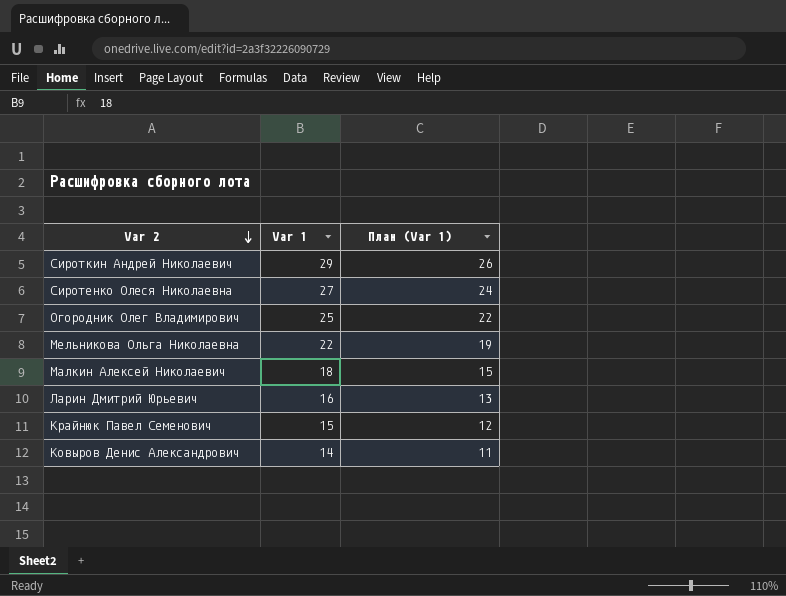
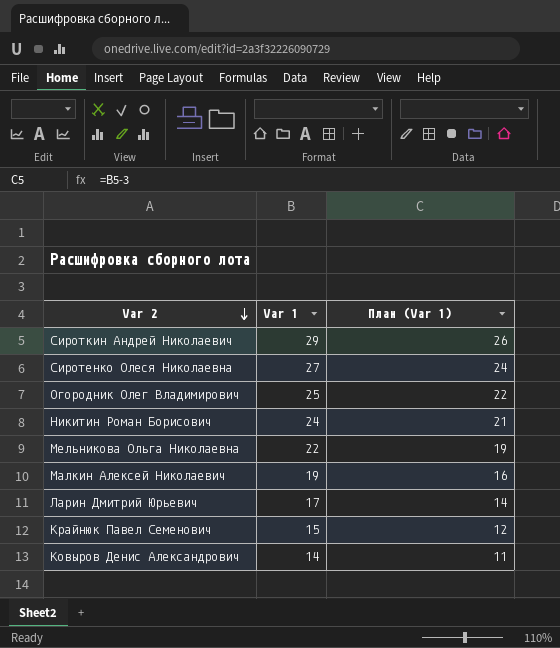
row Никитин Роман Борисович: none -> 24 | 21
Малкин Алексей Николаевич | Var 1: 18 -> 19
Малкин Алексей Николаевич | План (Var 1): 15 -> 16
Ларин Дмитрий Юрьевич | Var 1: 16 -> 17
Ларин Дмитрий Юрьевич | План (Var 1): 13 -> 14

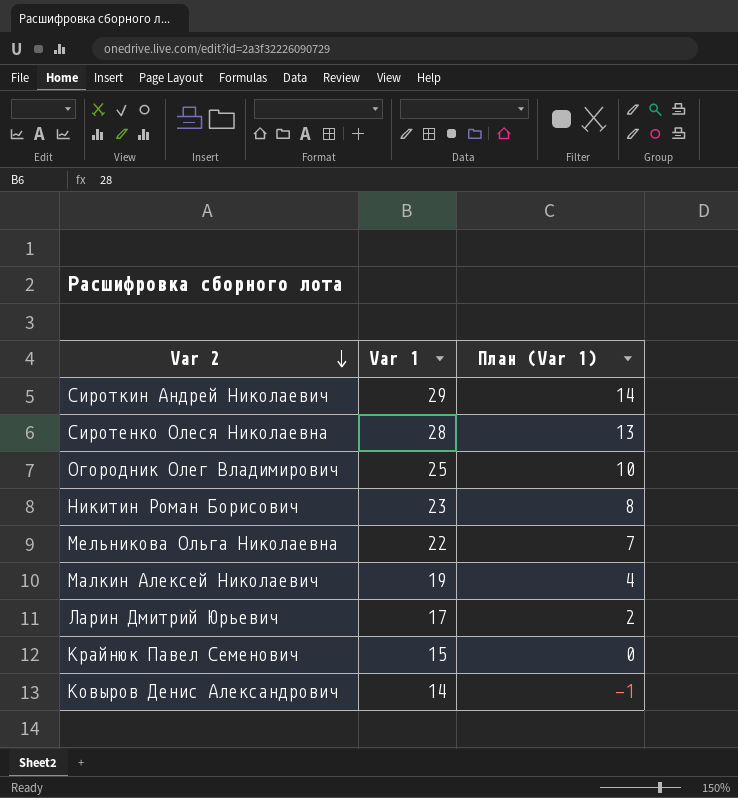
column План (Var 1) | formula: [Var 1] - 3 -> [Var 1] - 15
Сиротенко Олеся Николаевна | Var 1: 27 -> 28
Никитин Роман Борисович | Var 1: 24 -> 23

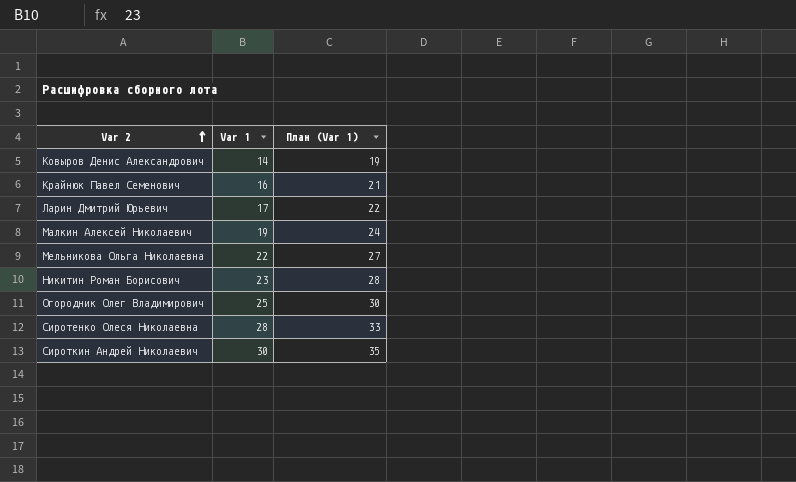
row order: Var 2 descending -> Var 2 ascending
column План (Var 1) | formula: [Var 1] - 15 -> [Var 1] + 5
Крайнюк Павел Семенович | Var 1: 15 -> 16
Сироткин Андрей Николаевич | Var 1: 29 -> 30

